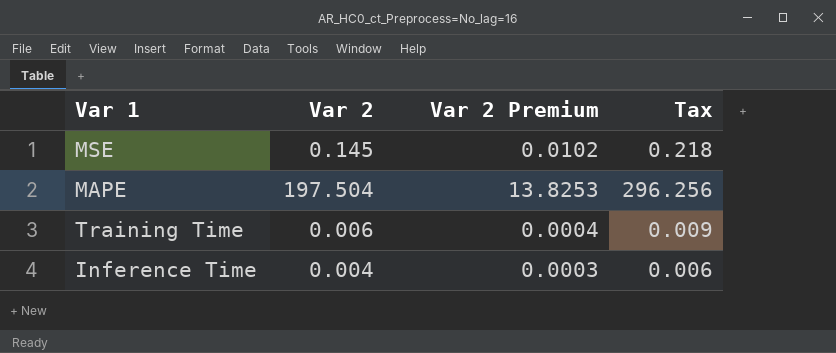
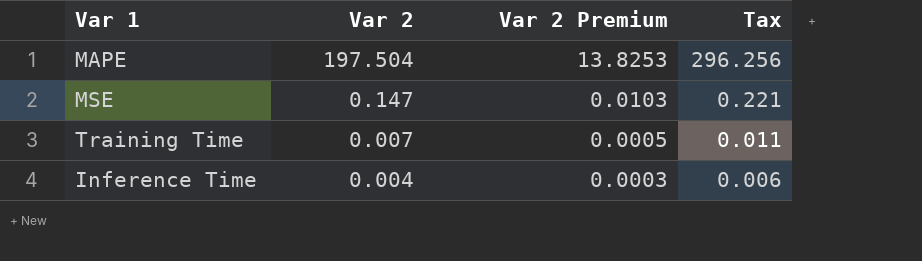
row order: none -> Var 2 descending
MSE | Var 2: 0.145 -> 0.147
MSE | Var 2 Premium: 0.0102 -> 0.0103
MSE | Tax: 0.218 -> 0.221
Training Time | Var 2: 0.006 -> 0.007
Training Time | Var 2 Premium: 0.0004 -> 0.0005
Training Time | Tax: 0.009 -> 0.011

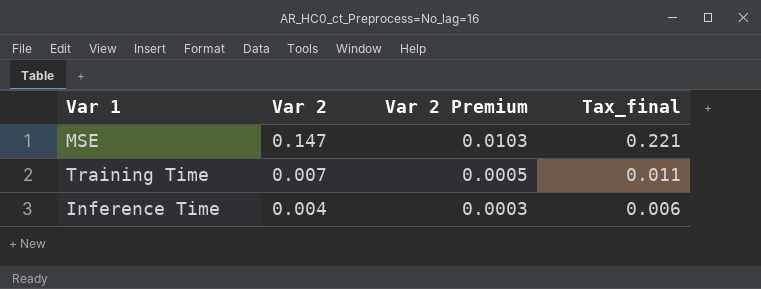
column name: Tax -> Tax_final
row MAPE: 197.504 | 13.8253 | 296.256 -> none

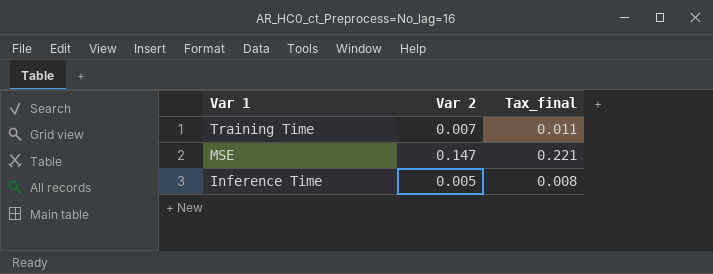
row order: Var 2 descending -> Var 1 descending
column Var 2 Premium | formula: [Var 2] * 0.07 -> none
Inference Time | Var 2: 0.004 -> 0.005
Inference Time | Tax_final: 0.006 -> 0.008

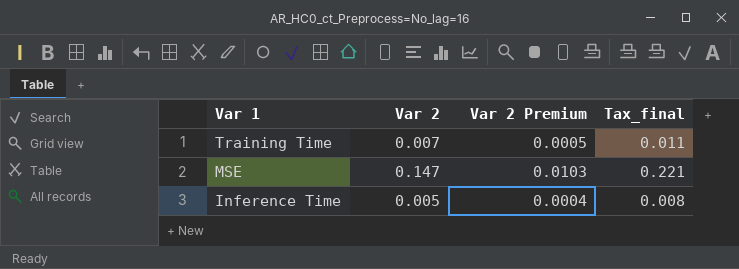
column Var 2 Premium | formula: none -> [Var 2] * 0.07

